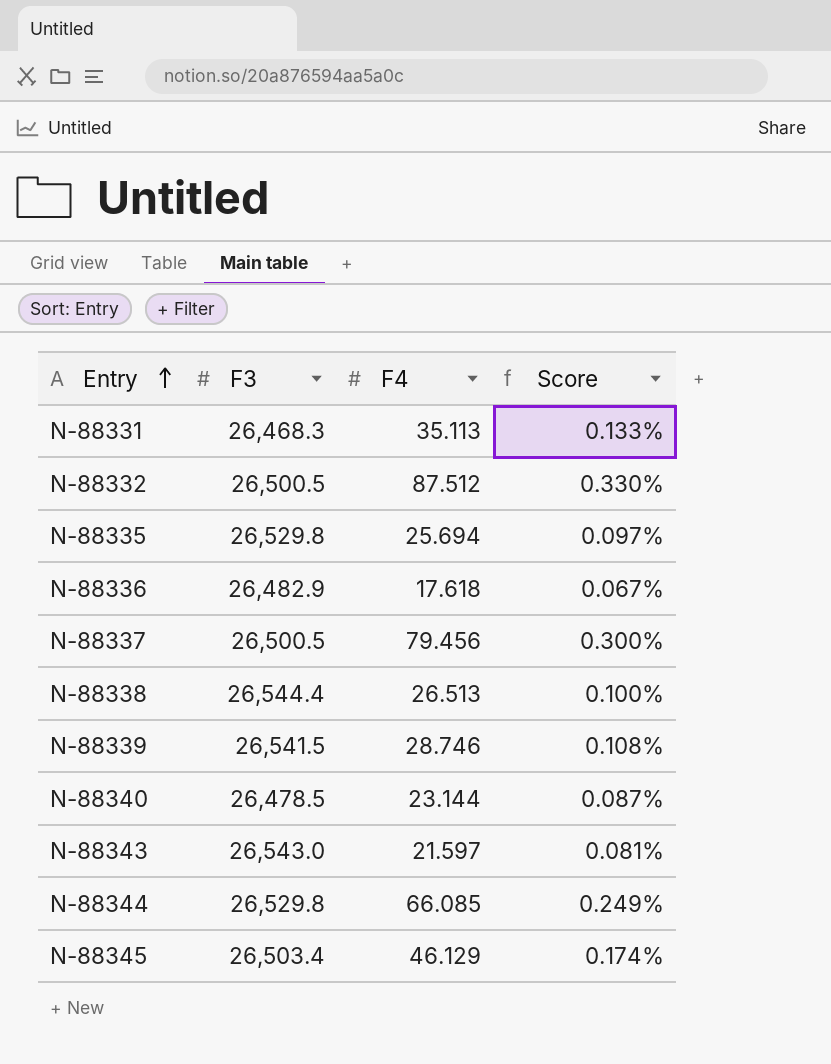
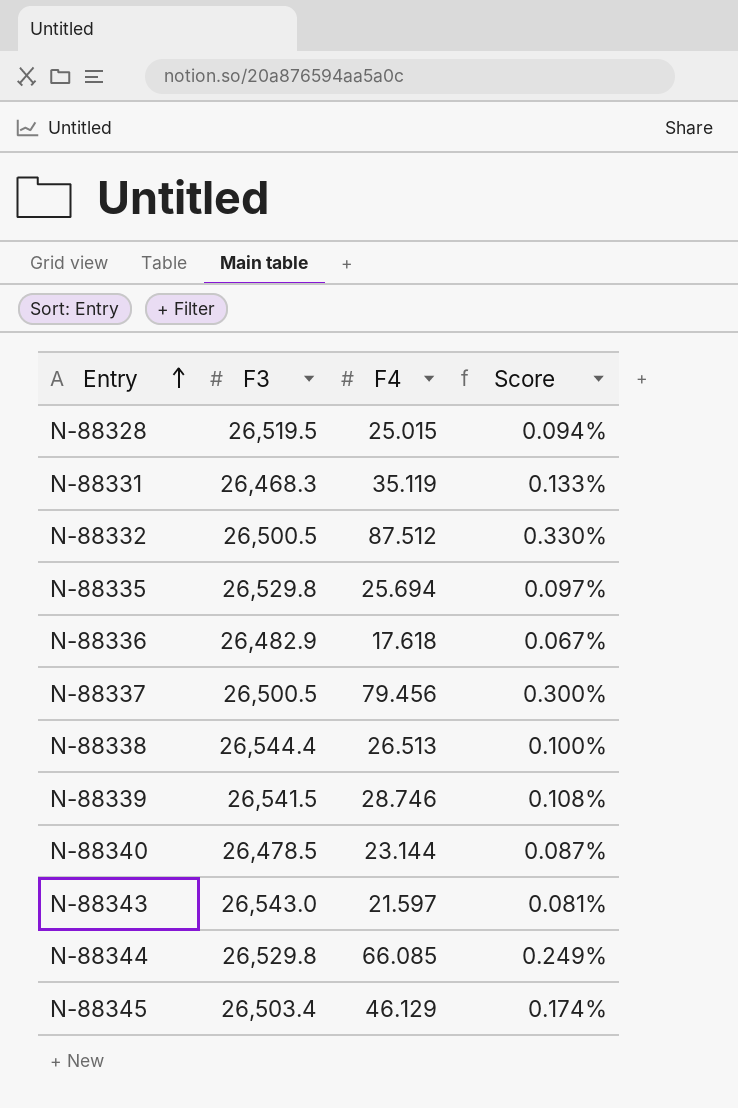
row N-88328: none -> 26,519.5 | 25.015 | 0.094%
N-88331 | F4: 35.113 -> 35.119

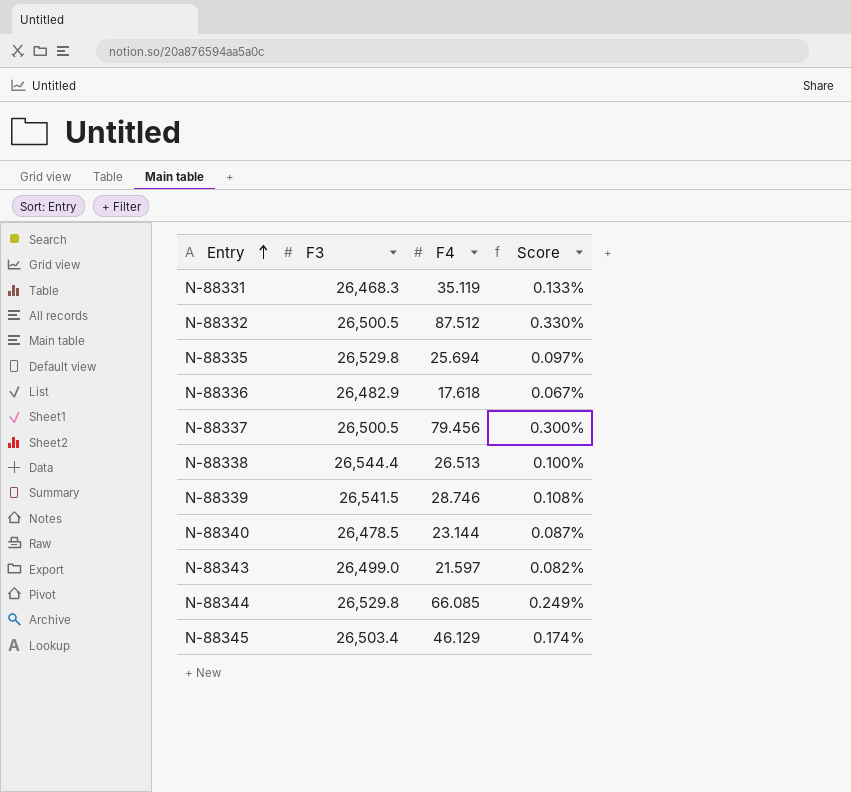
row N-88328: 26,519.5 | 25.015 | 0.094% -> none
N-88343 | F3: 26,543.0 -> 26,499.0
N-88343 | Score: 0.081% -> 0.082%

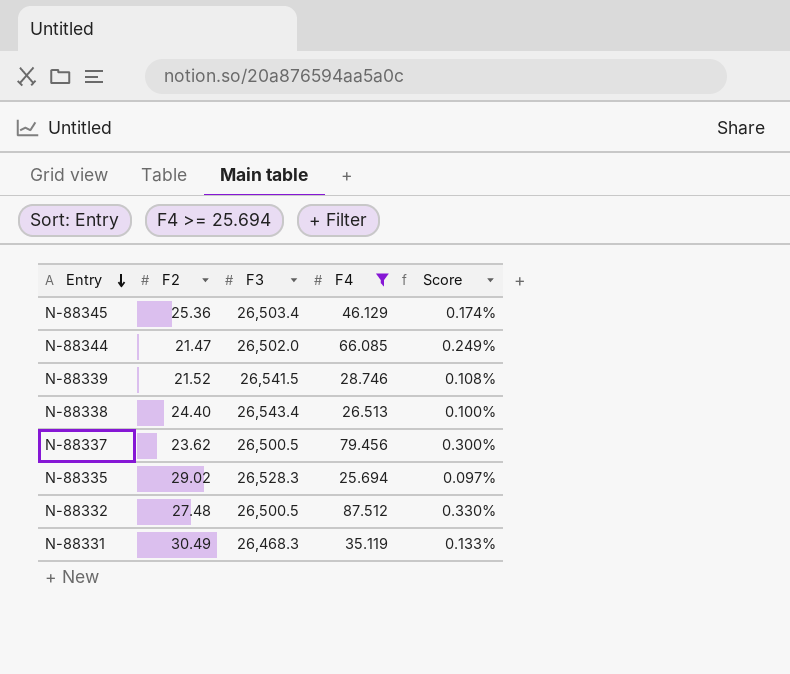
filter: none -> F4 >= 25.694
row order: Entry ascending -> Entry descending
column F2 | position: none -> 2
N-88344 | F3: 26,529.8 -> 26,502.0
N-88338 | F3: 26,544.4 -> 26,543.4
N-88335 | F3: 26,529.8 -> 26,528.3

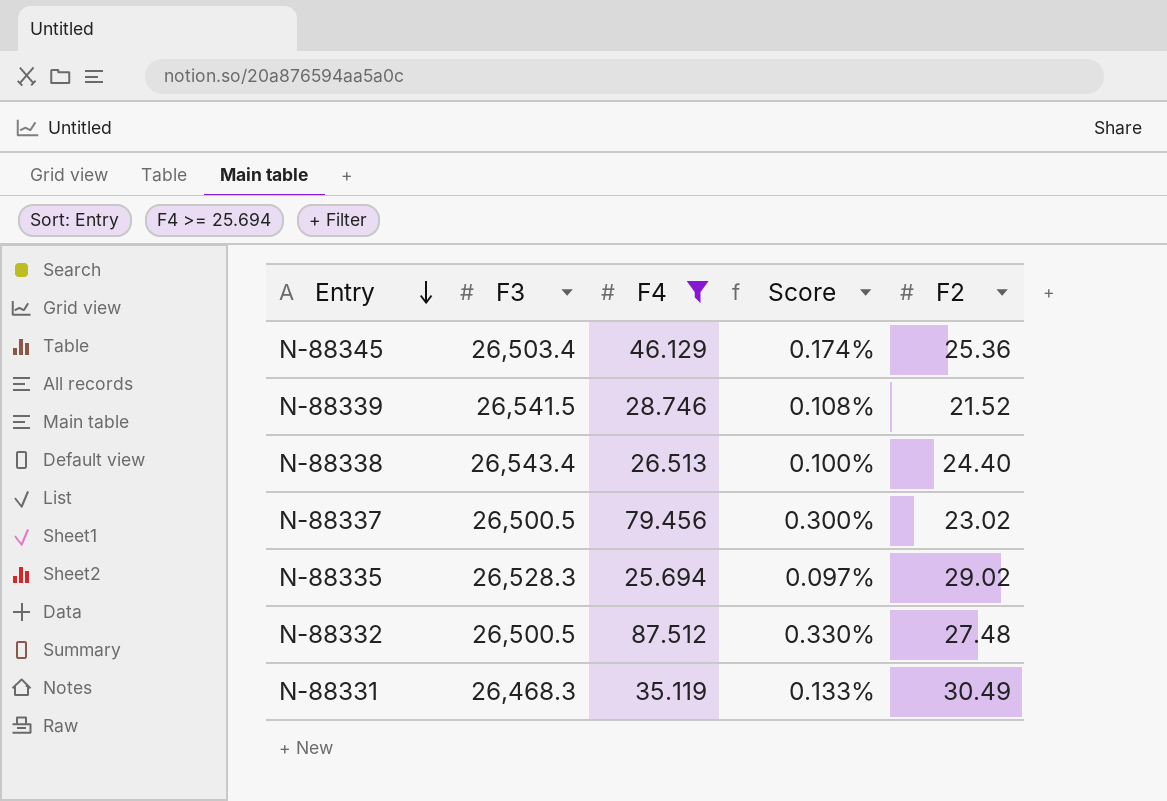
column F2 | position: 2 -> 5
row N-88344: 21.47 | 26,502.0 | 66.085 | 0.249% -> none
N-88337 | F2: 23.62 -> 23.02

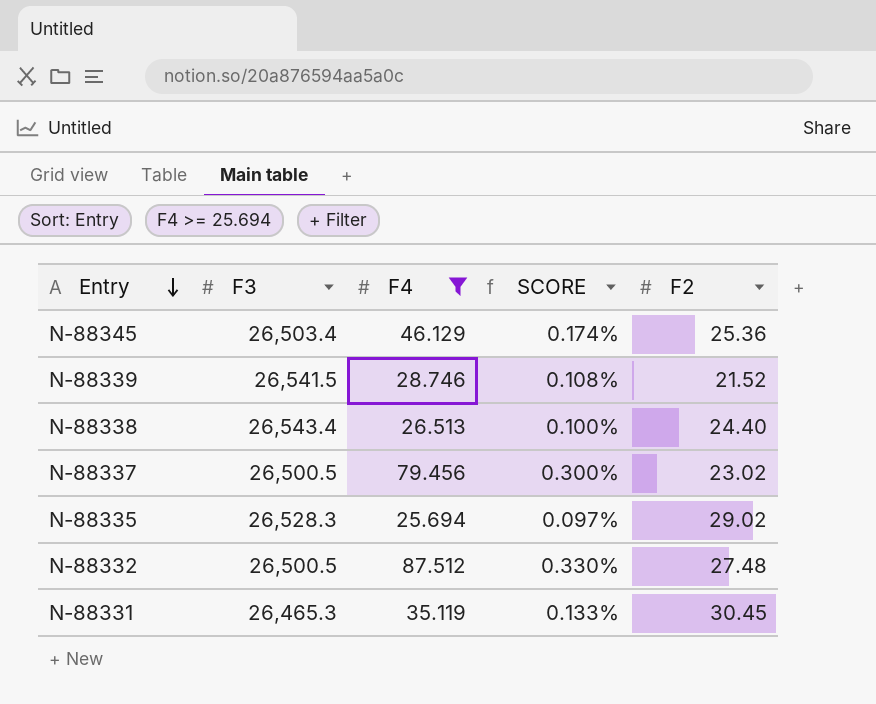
column name: Score -> SCORE
N-88331 | F3: 26,468.3 -> 26,465.3
N-88331 | F2: 30.49 -> 30.45

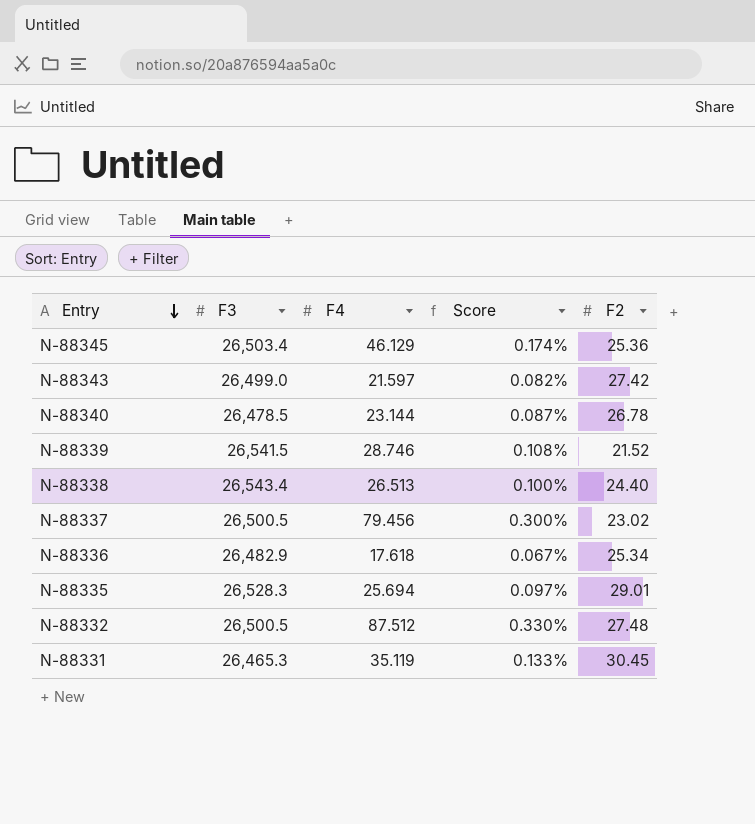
filter: F4 >= 25.694 -> none
column name: SCORE -> Score
N-88335 | F2: 29.02 -> 29.01

